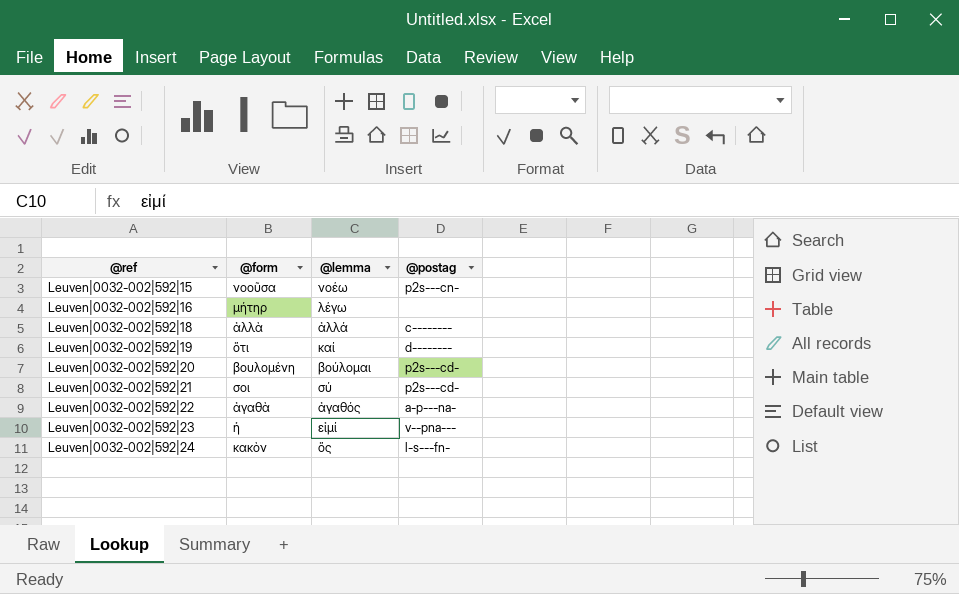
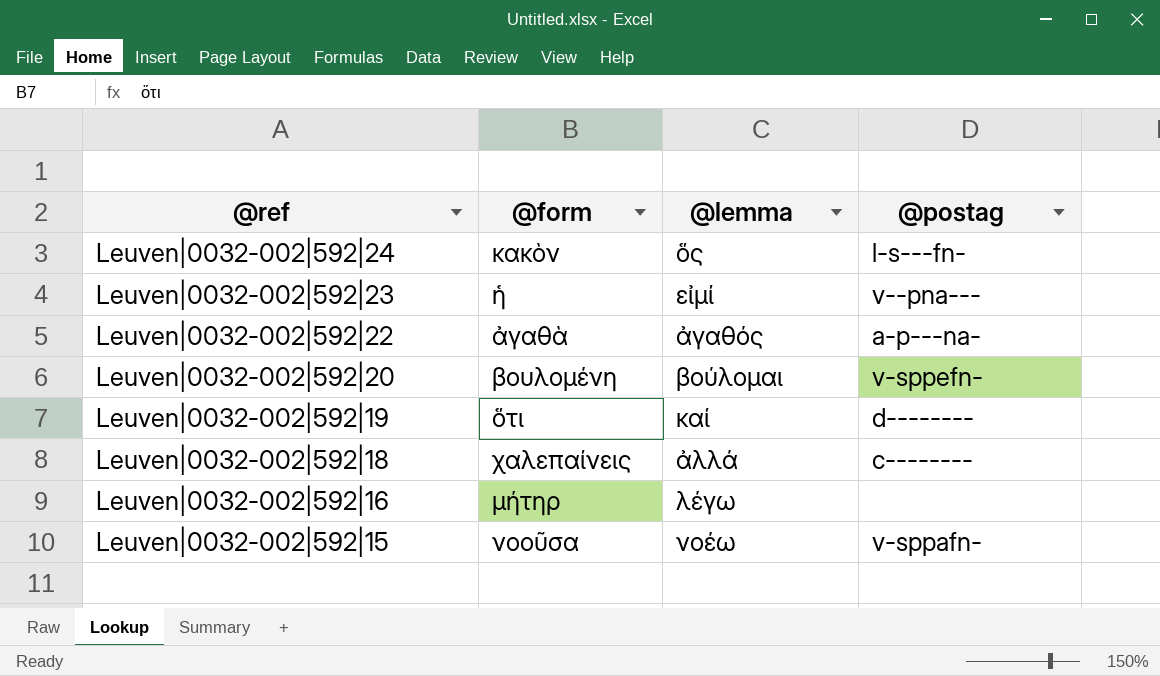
row order: @ref ascending -> @ref descending
row Leuven|0032-002|592|21: σοι | σύ | p2s---cd- -> none
Leuven|0032-002|592|20 | @postag: p2s---cd- -> v-sppefn-
Leuven|0032-002|592|18 | @form: ἀλλὰ -> χαλεπαίνεις
Leuven|0032-002|592|15 | @postag: p2s---cn- -> v-sppafn-

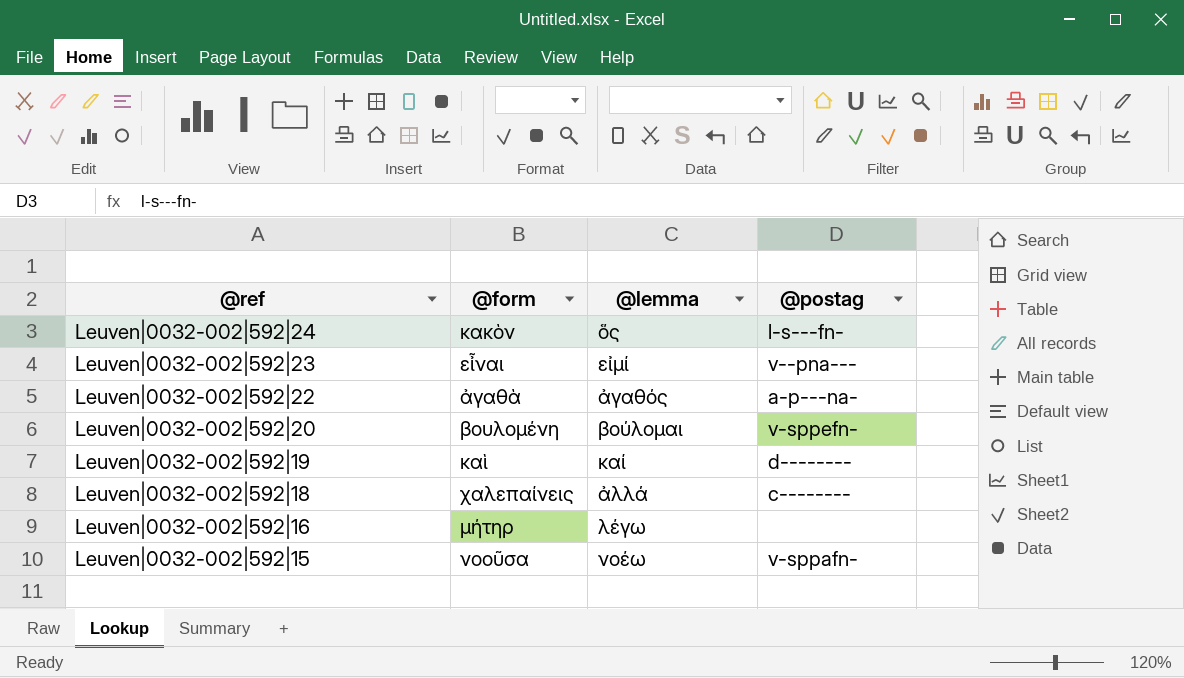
Leuven|0032-002|592|23 | @form: ἡ -> εἶναι
Leuven|0032-002|592|19 | @form: ὅτι -> καὶ

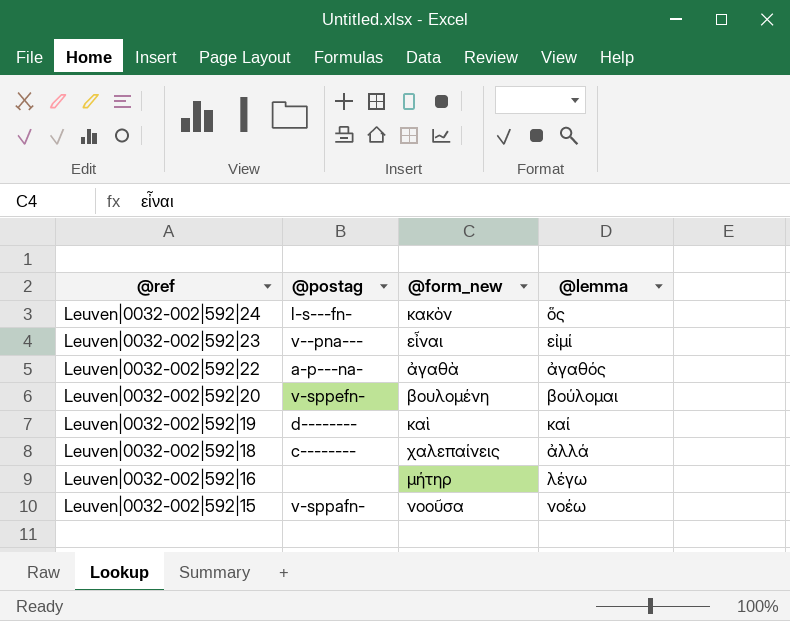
column @postag | position: 4 -> 2
column name: @form -> @form_new

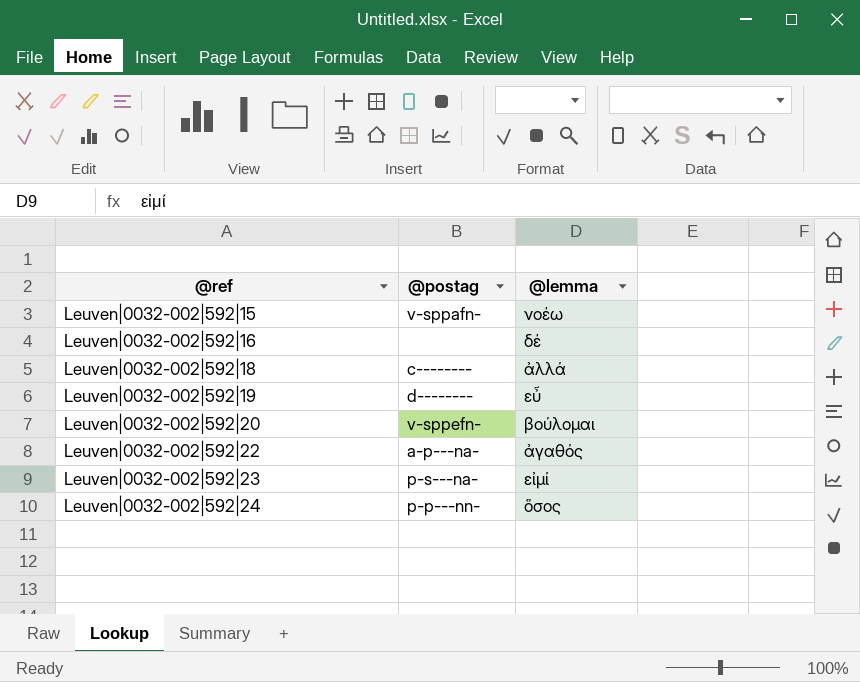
row order: @ref descending -> @ref ascending
column @form_new | position: 3 -> none
Leuven|0032-002|592|16 | @lemma: λέγω -> δέ
Leuven|0032-002|592|19 | @lemma: καί -> εὖ
Leuven|0032-002|592|23 | @postag: v--pna--- -> p-s---na-
Leuven|0032-002|592|24 | @postag: l-s---fn- -> p-p---nn-
Leuven|0032-002|592|24 | @lemma: ὅς -> ὅσος

